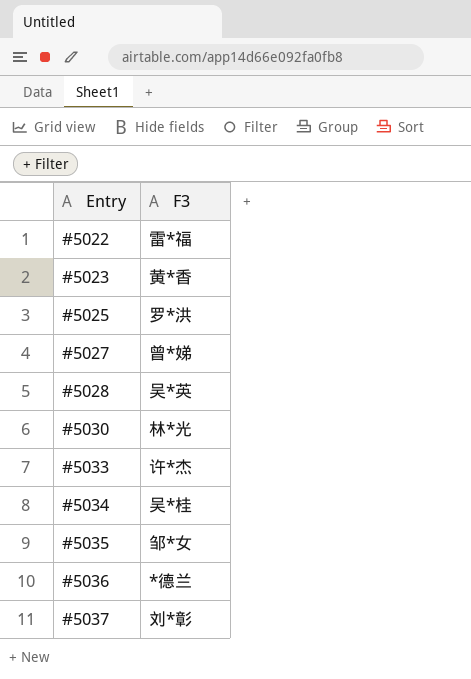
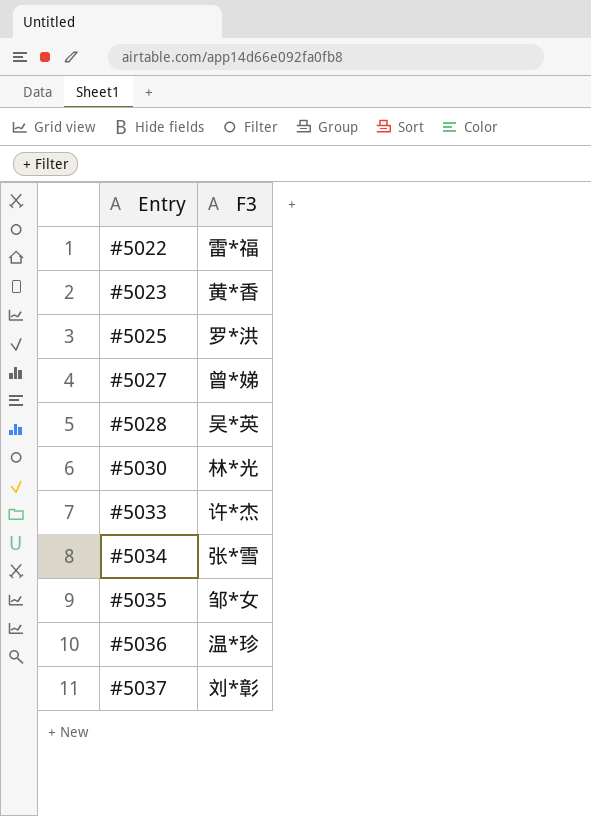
#5034 | F3: 吴*桂 -> 张*雪
#5036 | F3: *德兰 -> 温*珍

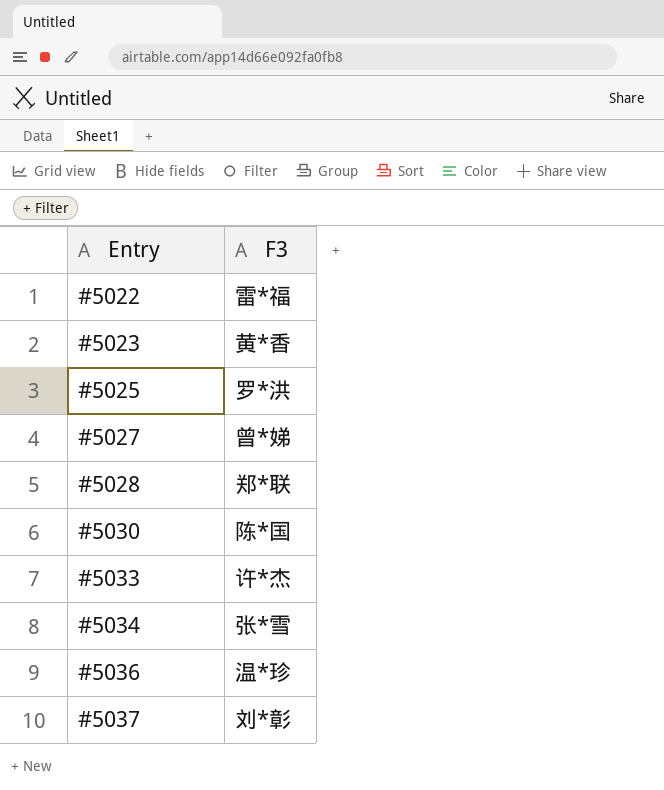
row #5035: 邹*女 -> none
#5028 | F3: 吴*英 -> 郑*联
#5030 | F3: 林*光 -> 陈*国

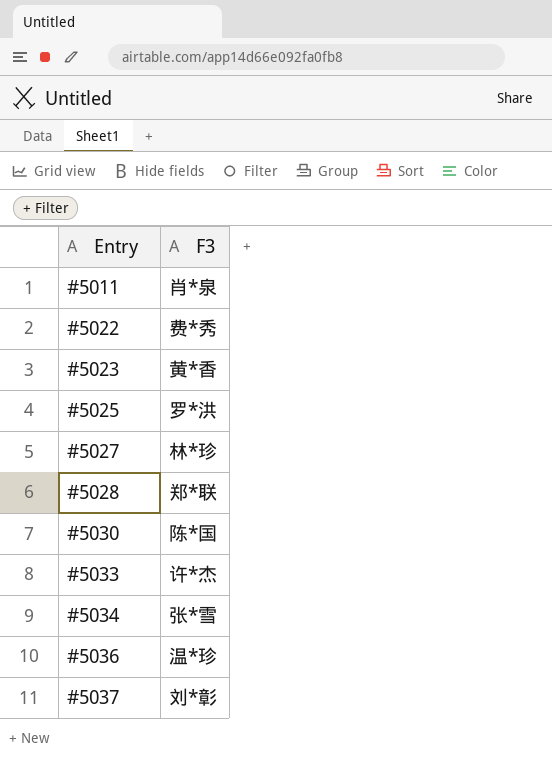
row #5011: none -> 肖*泉
#5022 | F3: 雷*福 -> 费*秀
#5027 | F3: 曾*娣 -> 林*珍

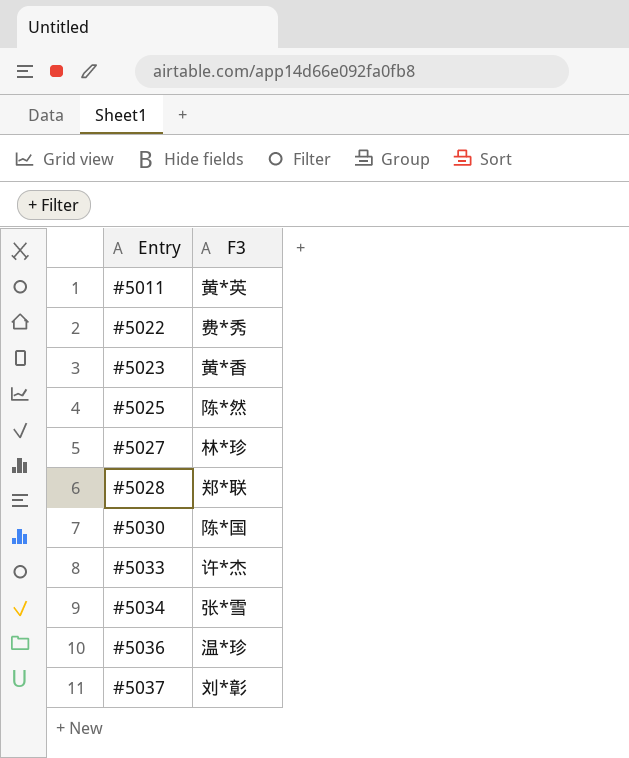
#5011 | F3: 肖*泉 -> 黄*英
#5025 | F3: 罗*洪 -> 陈*然

